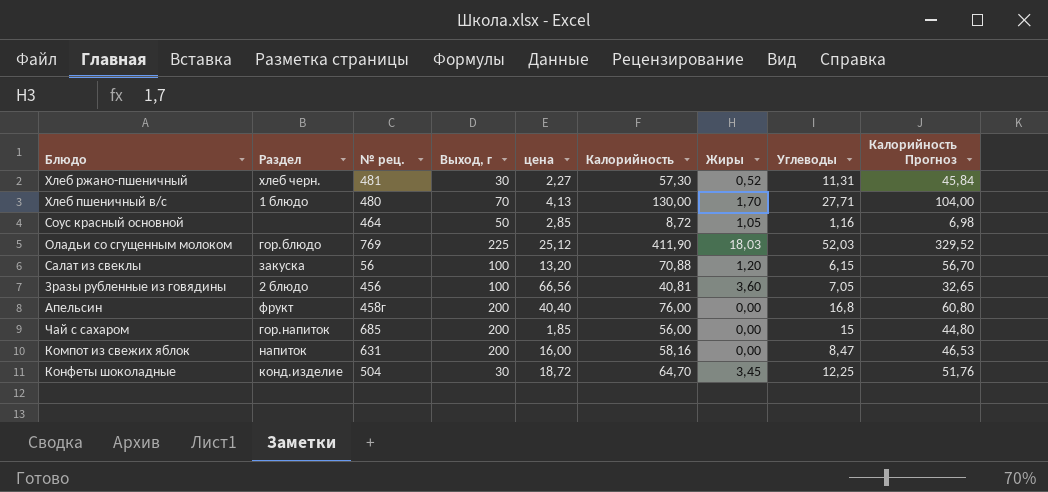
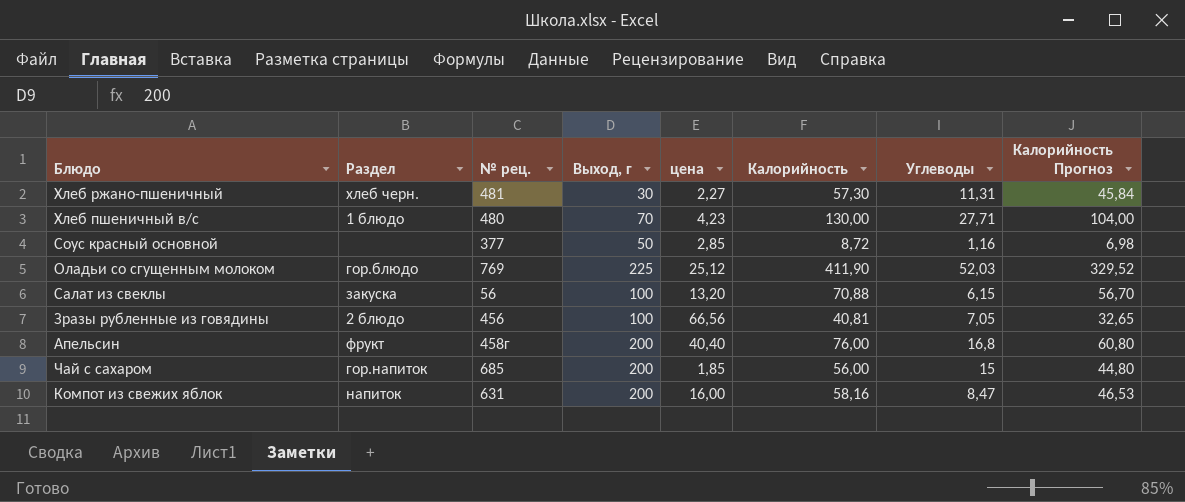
column Жиры | position: 7 -> none
row Конфеты шоколадные: конд.изделие | 504 | 30 | 18,72 | 64,70 | 3,45 | 12,25 | 51,76 -> none
Хлеб пшеничный в/с | цена: 4,13 -> 4,23
Соус красный основной | № рец.: 464 -> 377

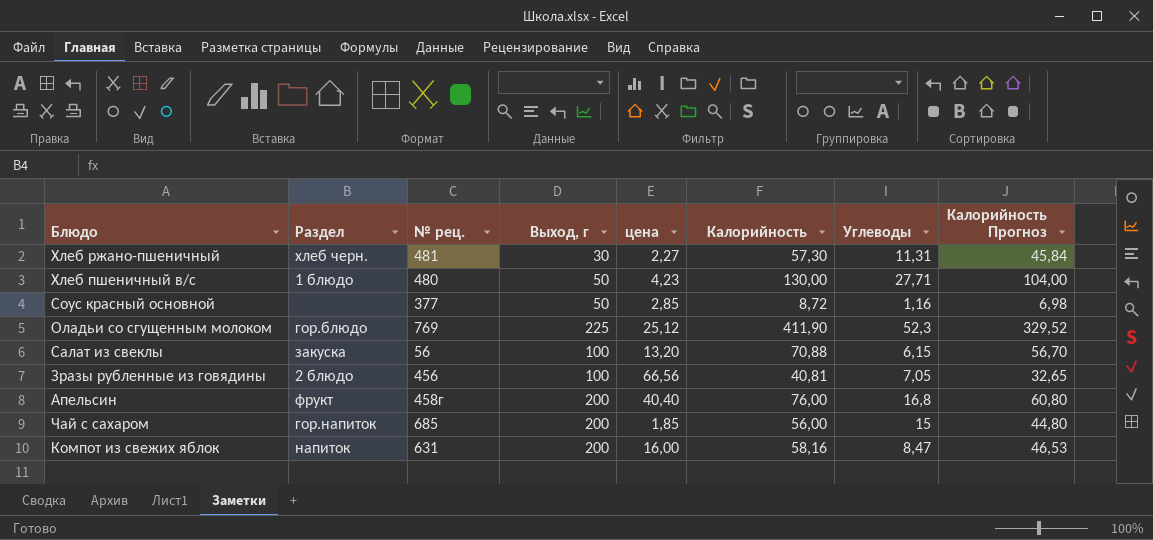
Хлеб пшеничный в/с | Выход, г: 70 -> 50
Оладьи со сгущенным молоком | Углеводы: 52,03 -> 52,3

